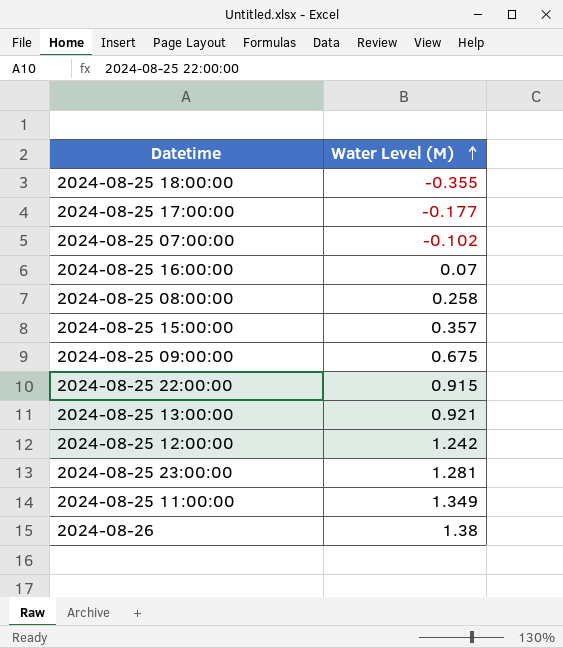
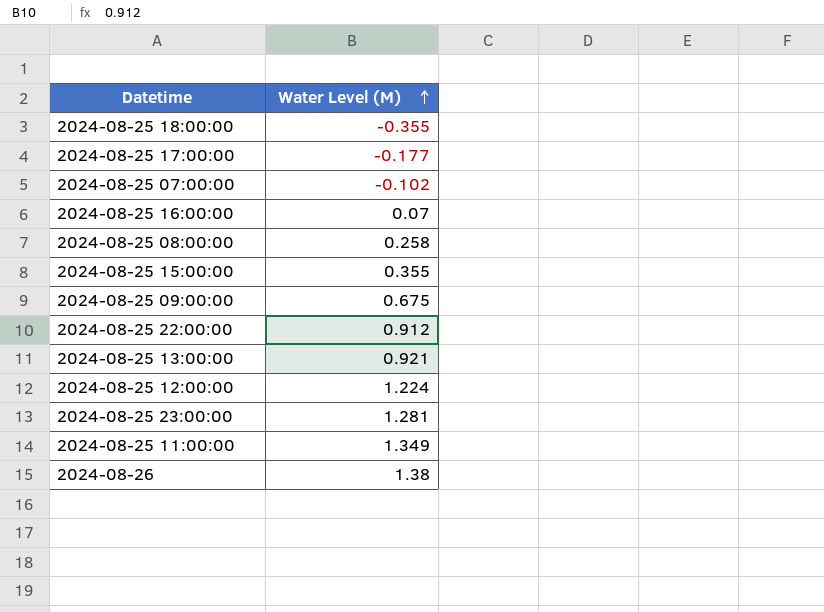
2024-08-25 15:00:00 | Water Level (M): 0.357 -> 0.355
2024-08-25 22:00:00 | Water Level (M): 0.915 -> 0.912
2024-08-25 12:00:00 | Water Level (M): 1.242 -> 1.224

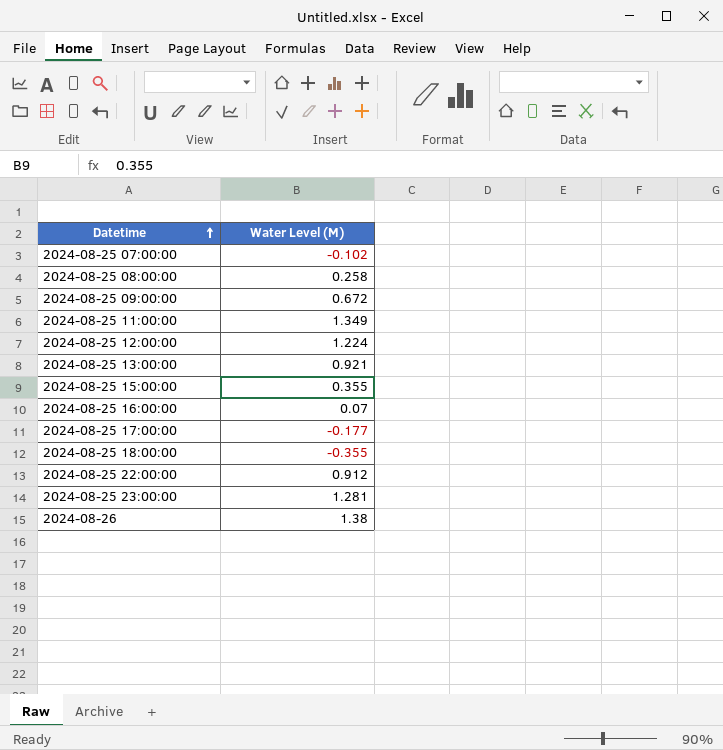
row order: Water Level (M) ascending -> Datetime ascending
2024-08-25 09:00:00 | Water Level (M): 0.675 -> 0.672

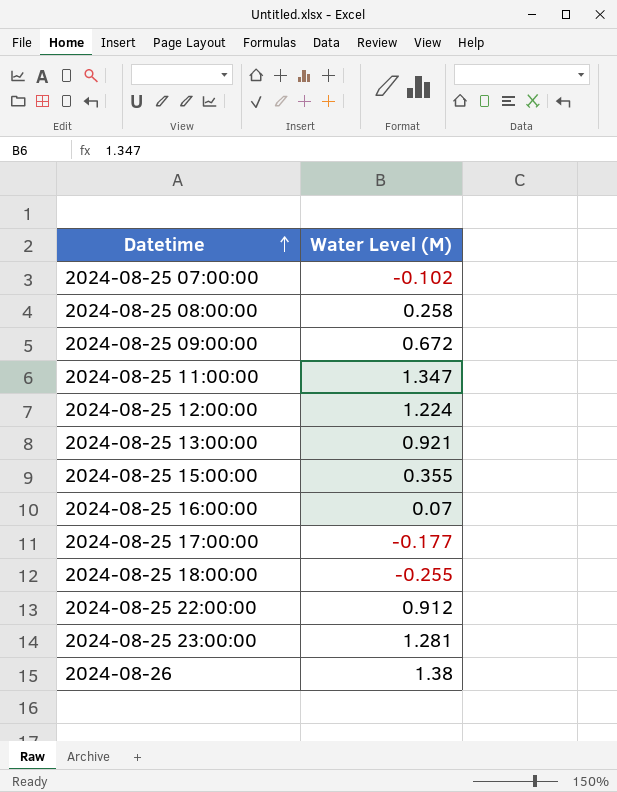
2024-08-25 11:00:00 | Water Level (M): 1.349 -> 1.347
2024-08-25 18:00:00 | Water Level (M): -0.355 -> -0.255

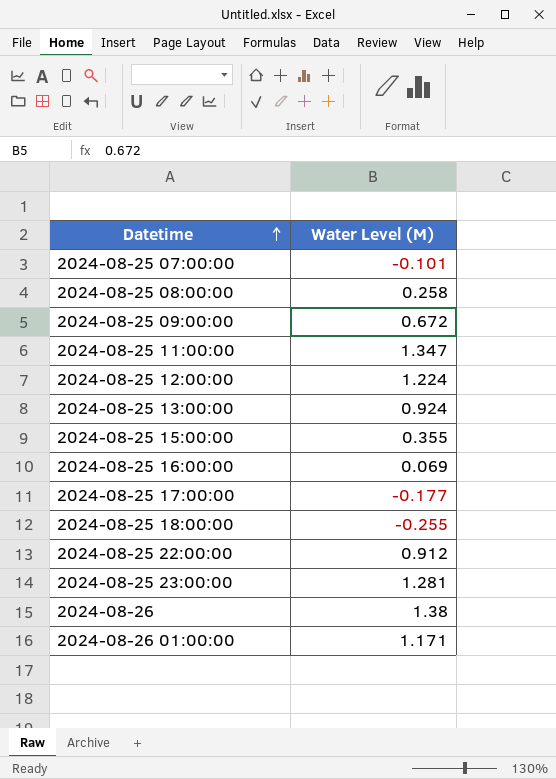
2024-08-25 07:00:00 | Water Level (M): -0.102 -> -0.101
2024-08-25 13:00:00 | Water Level (M): 0.921 -> 0.924
2024-08-25 16:00:00 | Water Level (M): 0.07 -> 0.069
row 2024-08-26 01:00:00: none -> 1.171

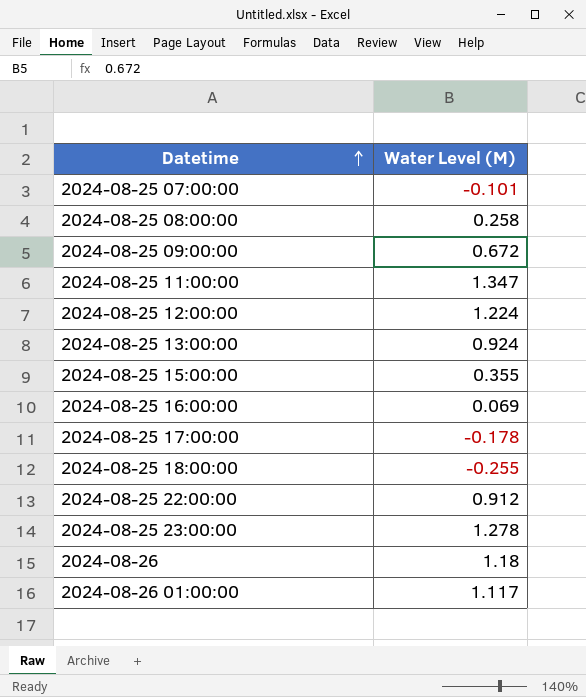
2024-08-25 17:00:00 | Water Level (M): -0.177 -> -0.178
2024-08-25 23:00:00 | Water Level (M): 1.281 -> 1.278
2024-08-26 | Water Level (M): 1.38 -> 1.18
2024-08-26 01:00:00 | Water Level (M): 1.171 -> 1.117

